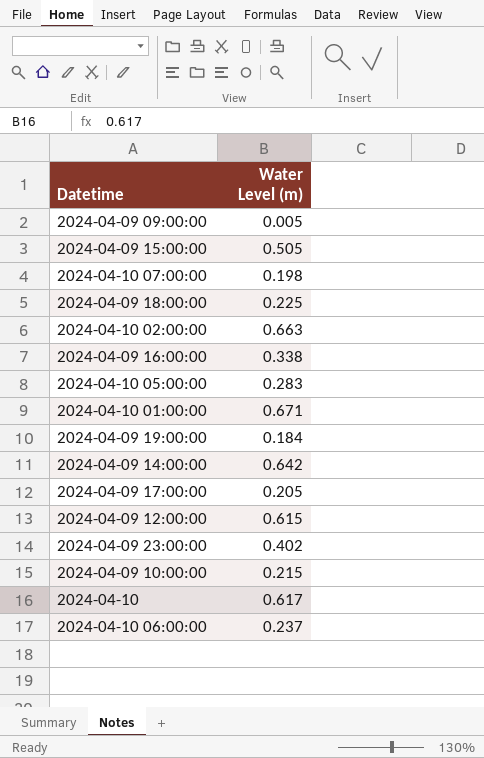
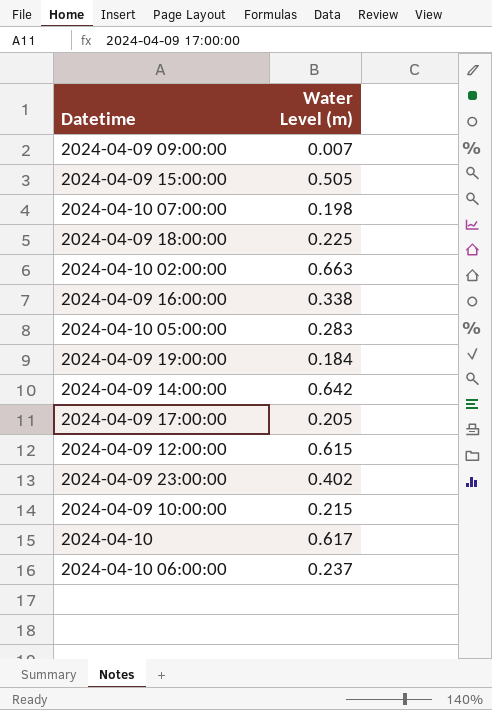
row 2024-04-10 01:00:00: 0.671 -> none
2024-04-09 09:00:00 | Water Level (m): 0.005 -> 0.007

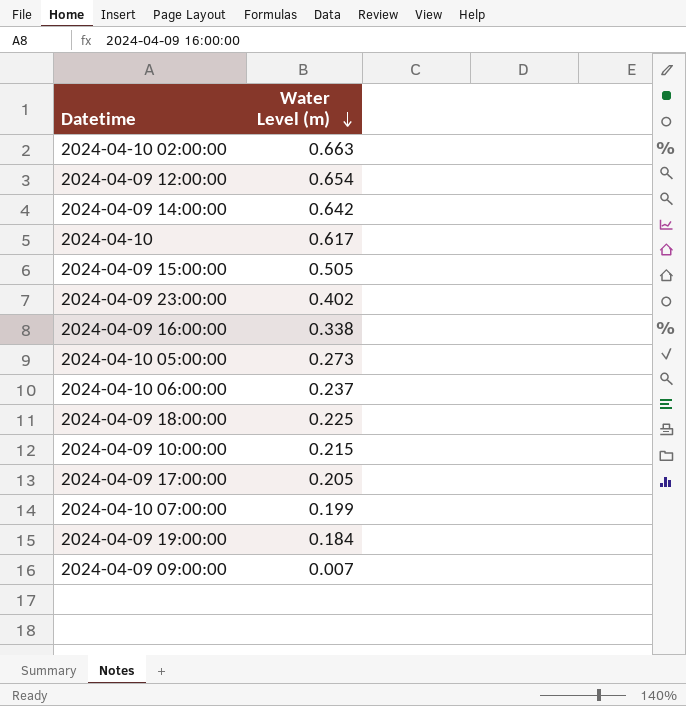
row order: none -> Water Level (m) descending
2024-04-09 12:00:00 | Water Level (m): 0.615 -> 0.654
2024-04-10 05:00:00 | Water Level (m): 0.283 -> 0.273
2024-04-10 07:00:00 | Water Level (m): 0.198 -> 0.199

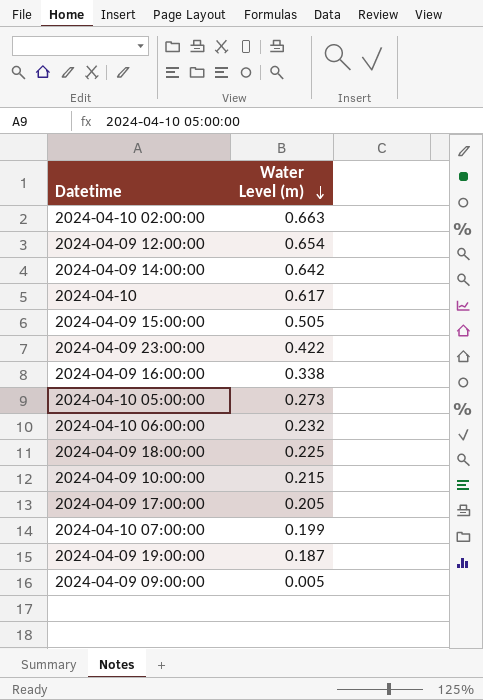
2024-04-09 23:00:00 | Water Level (m): 0.402 -> 0.422
2024-04-10 06:00:00 | Water Level (m): 0.237 -> 0.232
2024-04-09 19:00:00 | Water Level (m): 0.184 -> 0.187
2024-04-09 09:00:00 | Water Level (m): 0.007 -> 0.005

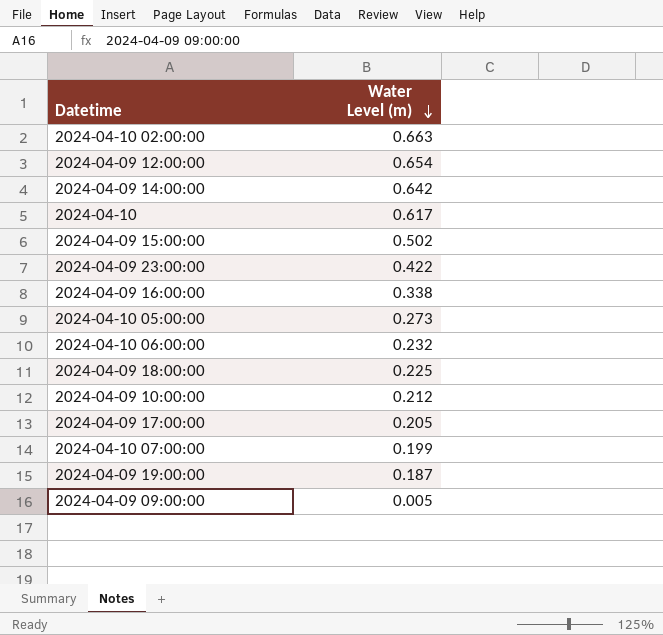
2024-04-09 15:00:00 | Water Level (m): 0.505 -> 0.502
2024-04-09 10:00:00 | Water Level (m): 0.215 -> 0.212

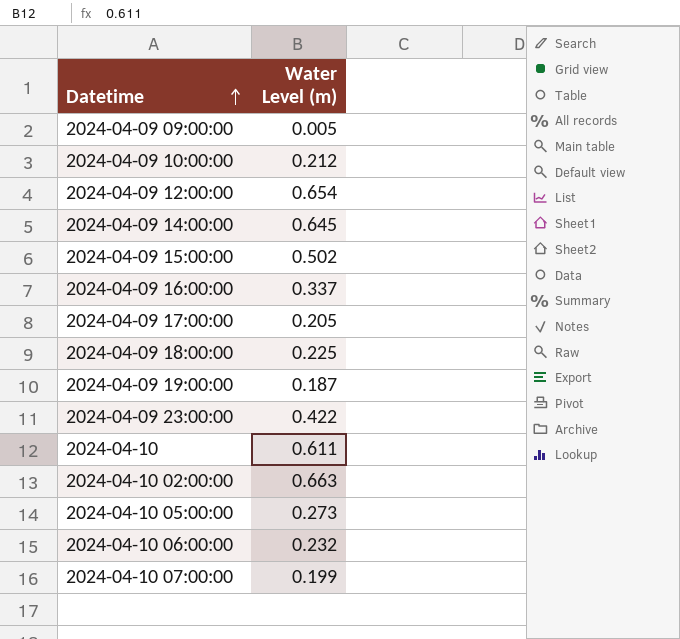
row order: Water Level (m) descending -> Datetime ascending
2024-04-09 14:00:00 | Water Level (m): 0.642 -> 0.645
2024-04-09 16:00:00 | Water Level (m): 0.338 -> 0.337
2024-04-10 | Water Level (m): 0.617 -> 0.611

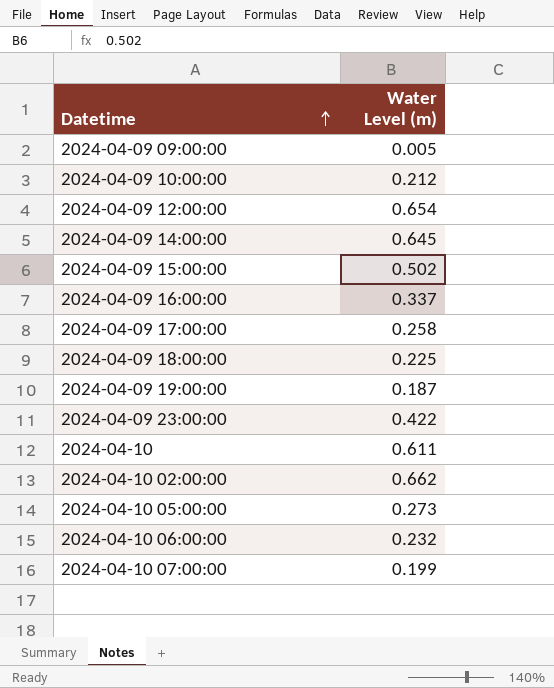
2024-04-09 17:00:00 | Water Level (m): 0.205 -> 0.258
2024-04-10 02:00:00 | Water Level (m): 0.663 -> 0.662

